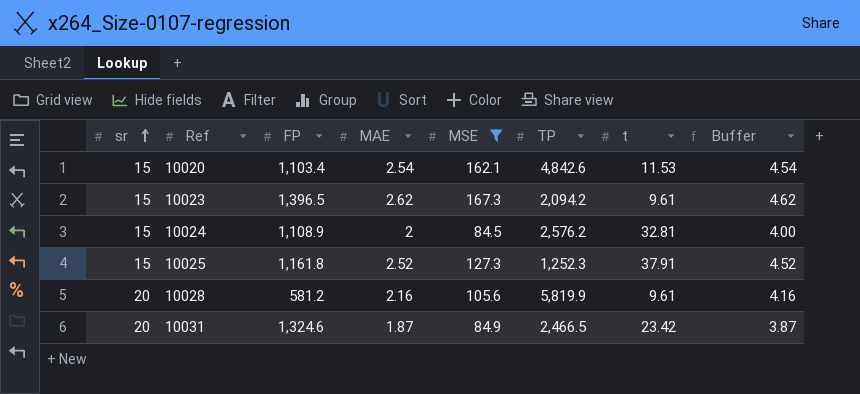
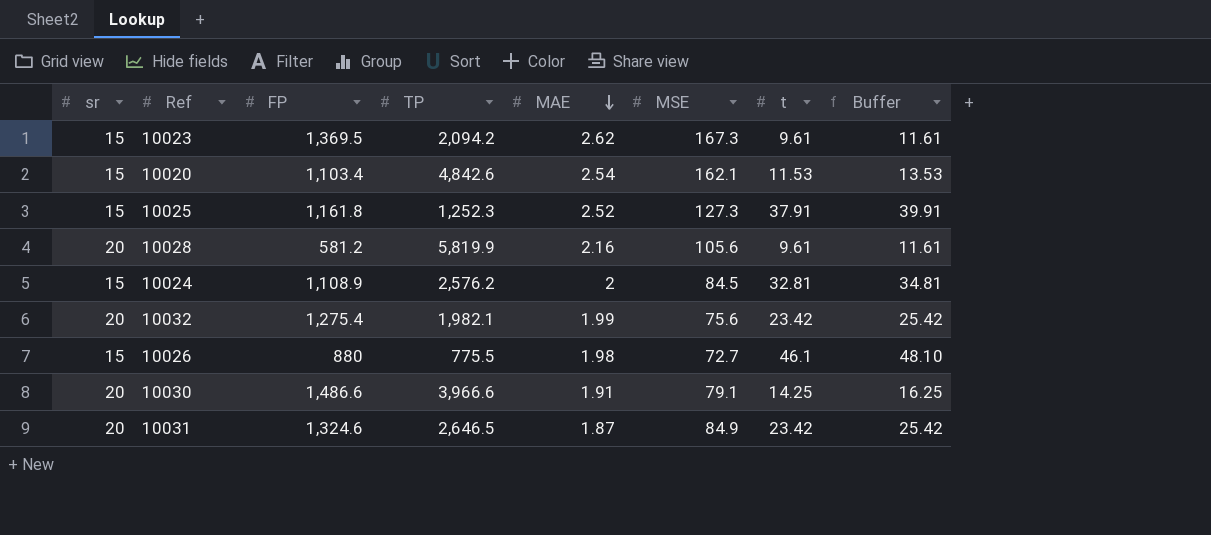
filter: MSE >= 84.5 -> none
row order: sr ascending -> MAE descending
column TP | position: 6 -> 4
column Buffer | formula: [MAE] + 2 -> [t] + 2
10023 | FP: 1,396.5 -> 1,369.5
10031 | TP: 2,466.5 -> 2,646.5

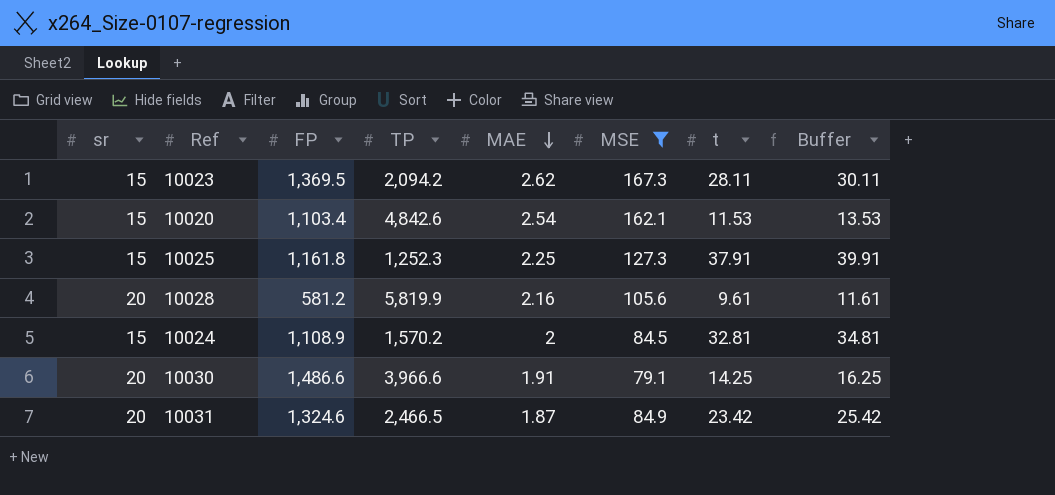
filter: none -> MSE >= 79.1
10023 | t: 9.61 -> 28.11
10023 | Buffer: 11.61 -> 30.11
10025 | MAE: 2.52 -> 2.25
10024 | TP: 2,576.2 -> 1,570.2
10031 | TP: 2,646.5 -> 2,466.5

